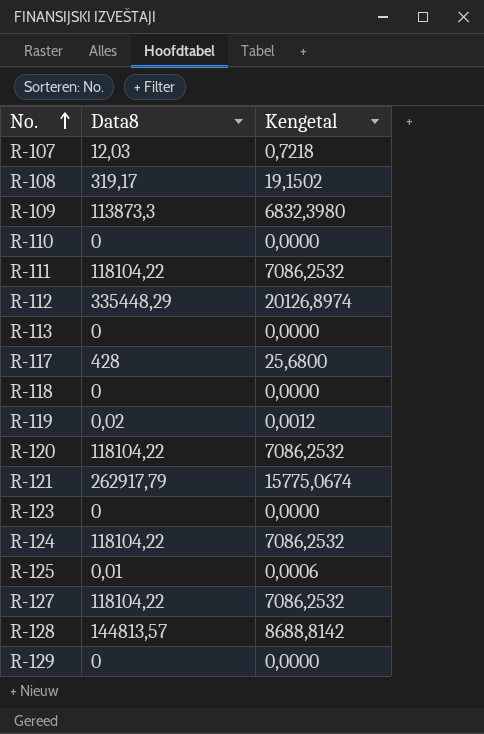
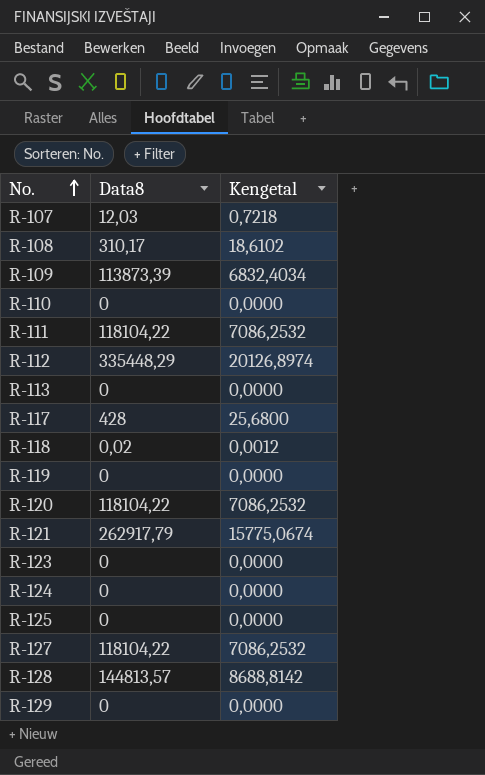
R-108 | Data8: 319,17 -> 310,17
R-108 | Kengetal: 19,1502 -> 18,6102
R-109 | Data8: 113873,3 -> 113873,39
R-109 | Kengetal: 6832,3980 -> 6832,4034
R-118 | Data8: 0 -> 0,02
R-118 | Kengetal: 0,0000 -> 0,0012
R-119 | Data8: 0,02 -> 0
R-119 | Kengetal: 0,0012 -> 0,0000
R-124 | Data8: 118104,22 -> 0
R-124 | Kengetal: 7086,2532 -> 0,0000
R-125 | Data8: 0,01 -> 0
R-125 | Kengetal: 0,0006 -> 0,0000

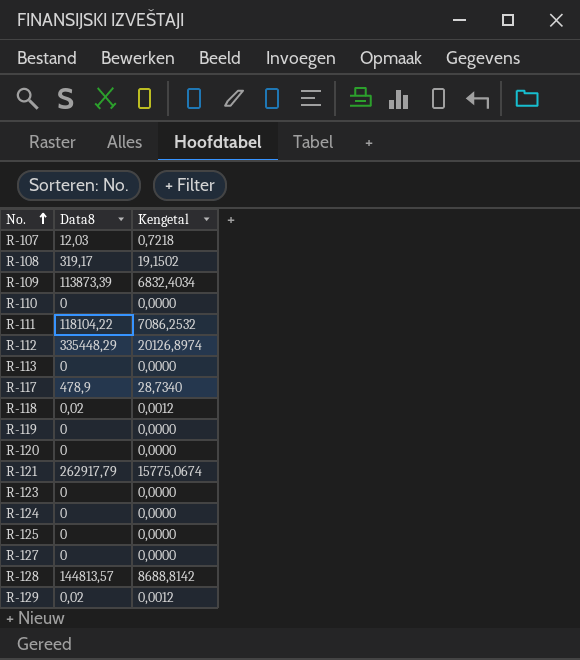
R-108 | Data8: 310,17 -> 319,17
R-108 | Kengetal: 18,6102 -> 19,1502
R-117 | Data8: 428 -> 478,9
R-117 | Kengetal: 25,6800 -> 28,7340
R-120 | Data8: 118104,22 -> 0
R-120 | Kengetal: 7086,2532 -> 0,0000
R-127 | Data8: 118104,22 -> 0
R-127 | Kengetal: 7086,2532 -> 0,0000
R-129 | Data8: 0 -> 0,02
R-129 | Kengetal: 0,0000 -> 0,0012

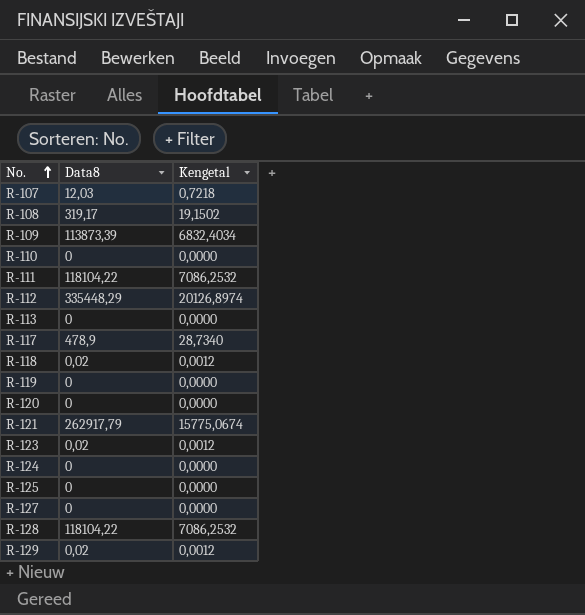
R-123 | Data8: 0 -> 0,02
R-123 | Kengetal: 0,0000 -> 0,0012
R-128 | Data8: 144813,57 -> 118104,22
R-128 | Kengetal: 8688,8142 -> 7086,2532

